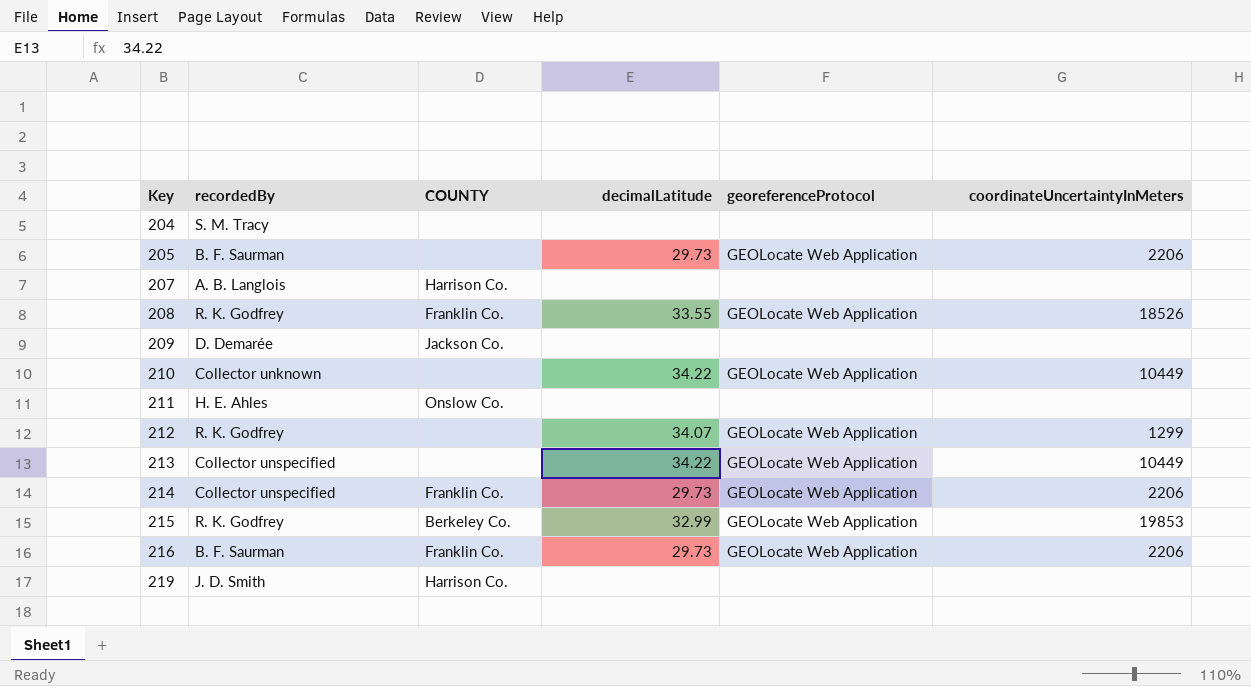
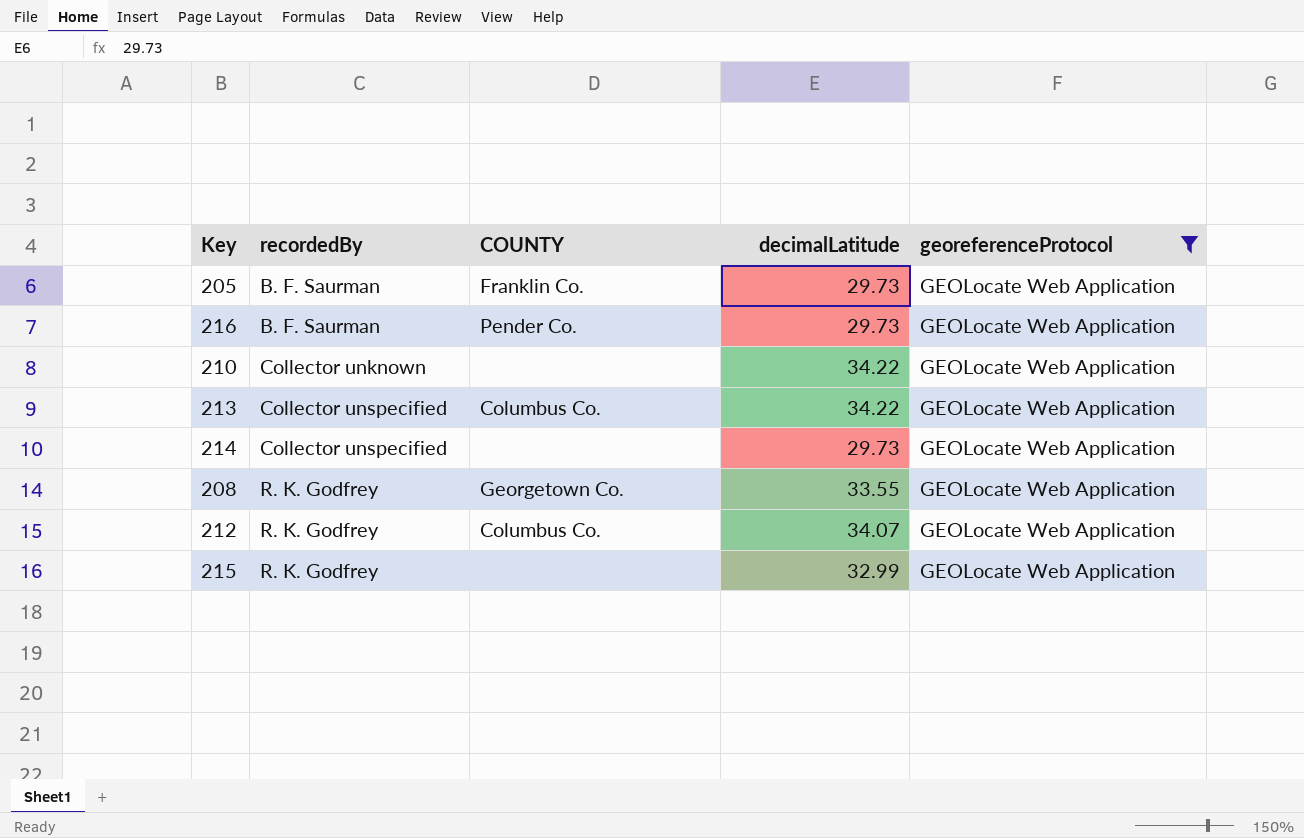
filter: none -> georeferenceProtocol = GEOLocate Web Application
row order: Key ascending -> recordedBy ascending
column coordinateUncertaintyInMeters | position: 6 -> none
205 | COUNTY: none -> Franklin Co.
216 | COUNTY: Franklin Co. -> Pender Co.
213 | COUNTY: none -> Columbus Co.
214 | COUNTY: Franklin Co. -> none
208 | COUNTY: Franklin Co. -> Georgetown Co.
212 | COUNTY: none -> Columbus Co.
215 | COUNTY: Berkeley Co. -> none

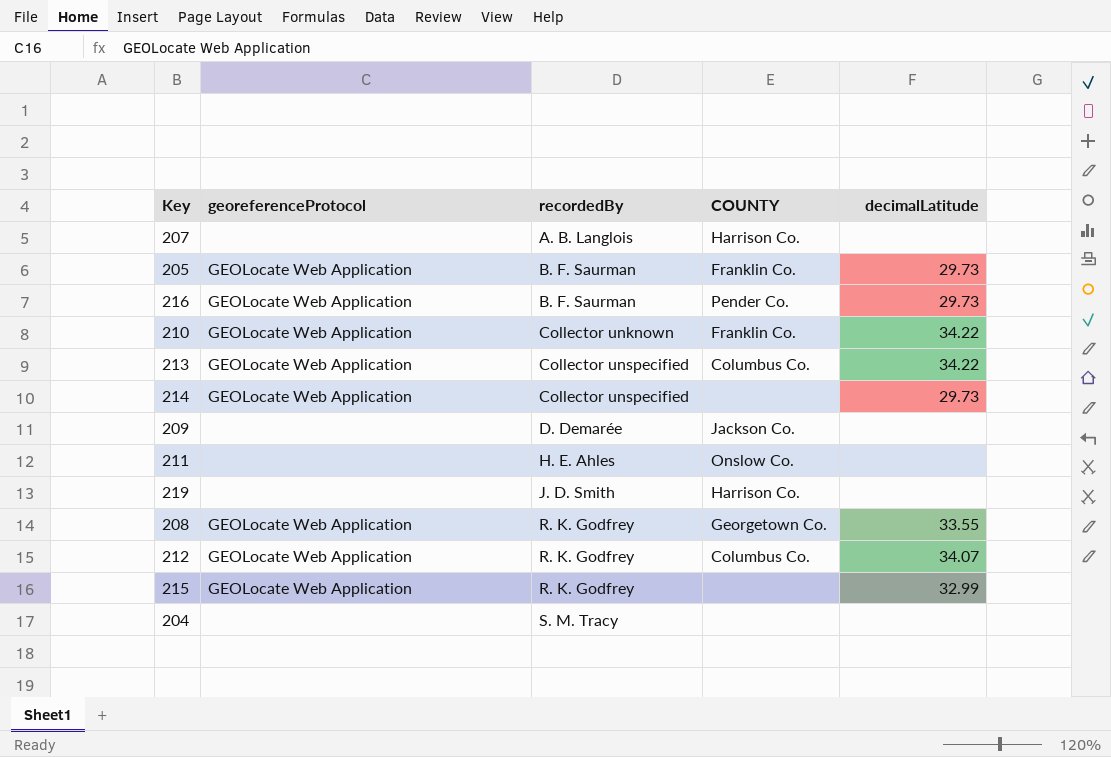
filter: georeferenceProtocol = GEOLocate Web Application -> none
column georeferenceProtocol | position: 5 -> 2
210 | COUNTY: none -> Franklin Co.

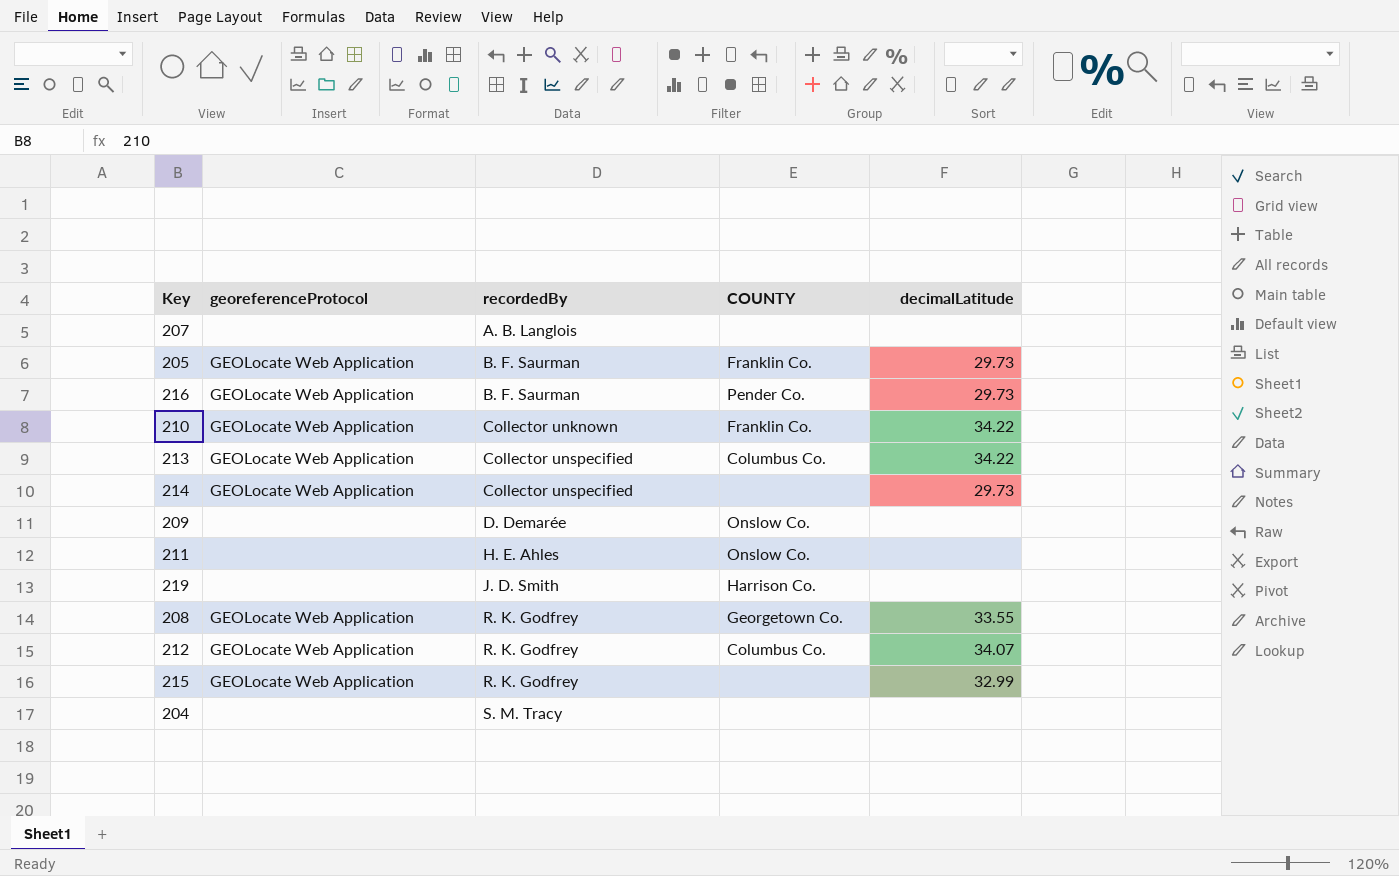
207 | COUNTY: Harrison Co. -> none
209 | COUNTY: Jackson Co. -> Onslow Co.

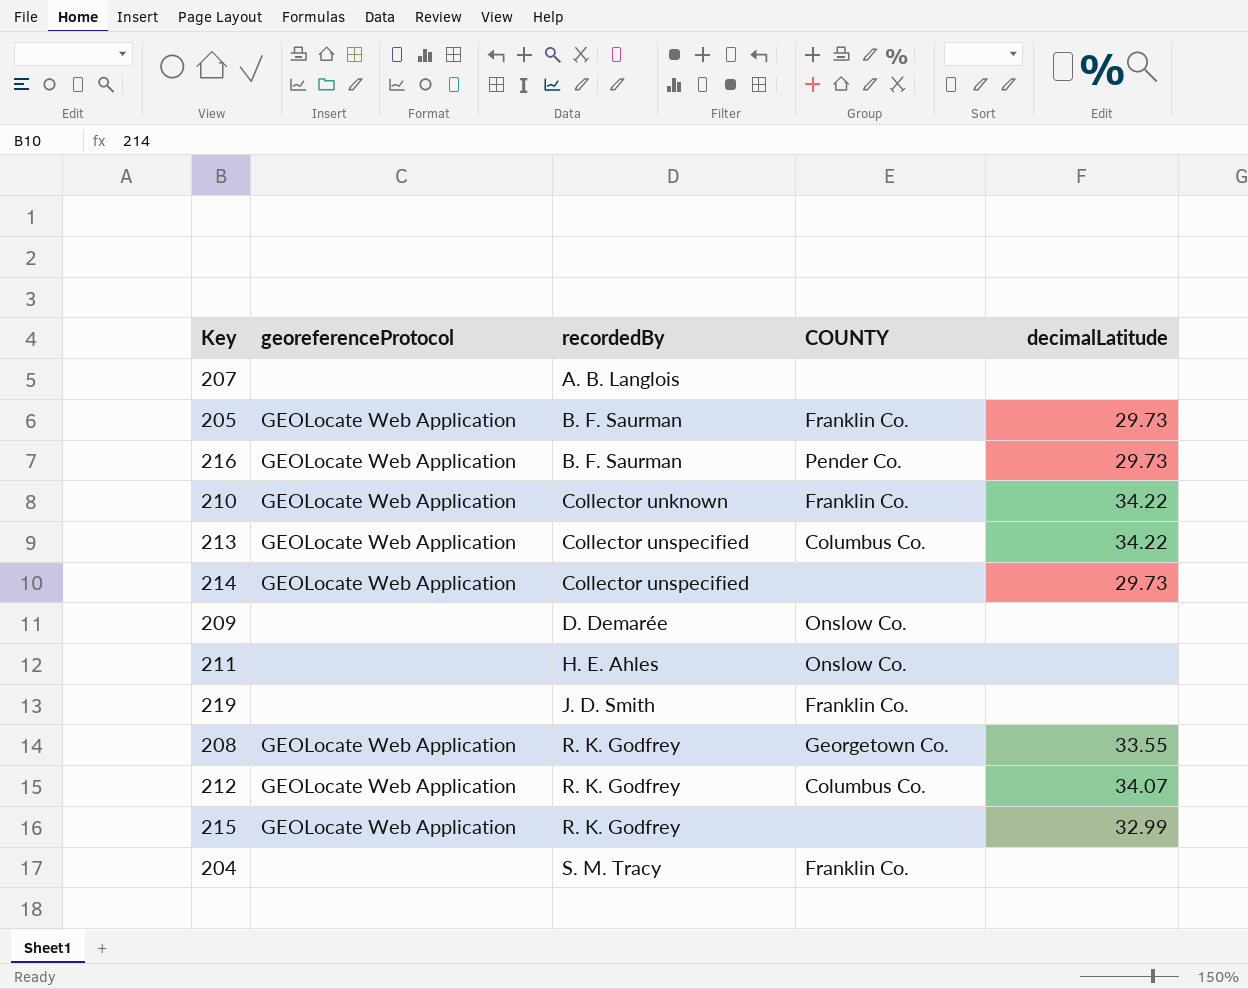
219 | COUNTY: Harrison Co. -> Franklin Co.
204 | COUNTY: none -> Franklin Co.

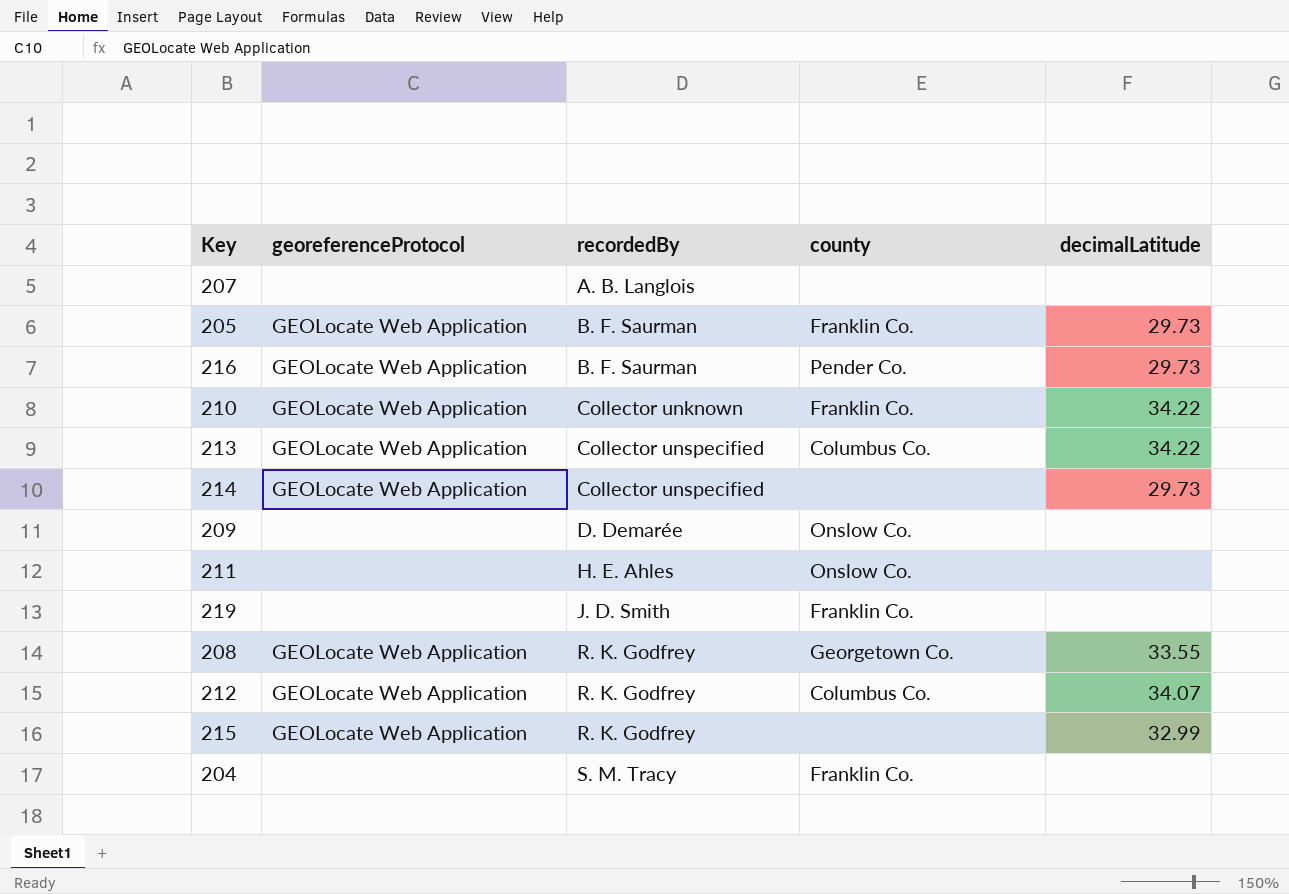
column name: COUNTY -> county

